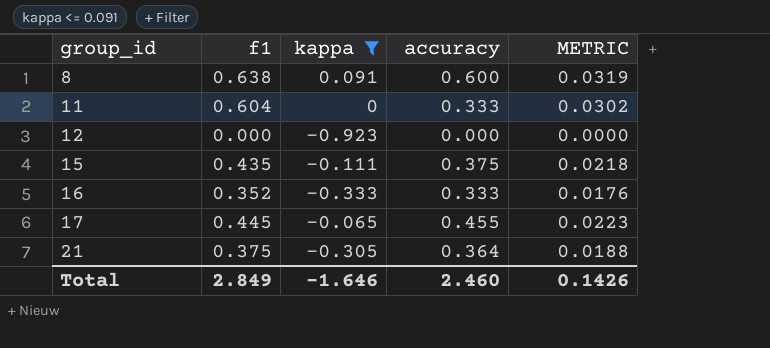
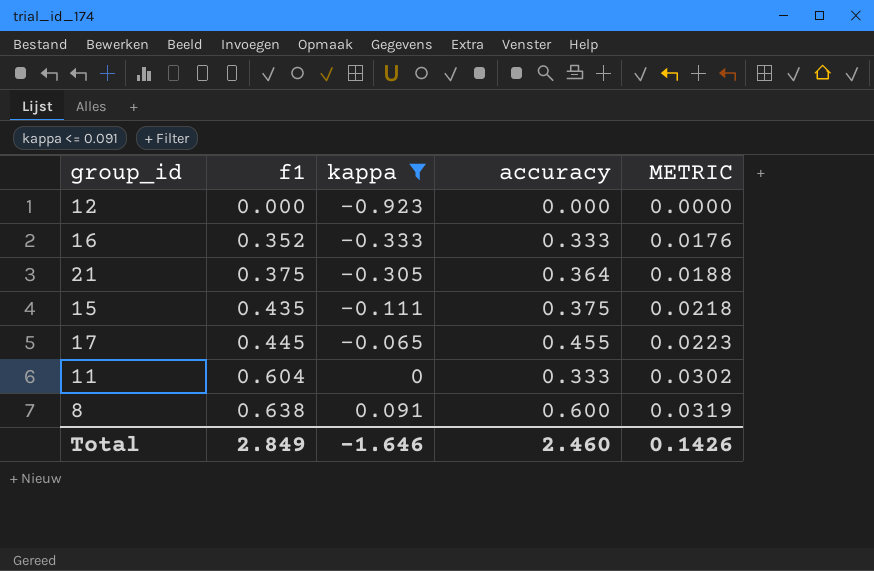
row order: group_id ascending -> f1 ascending

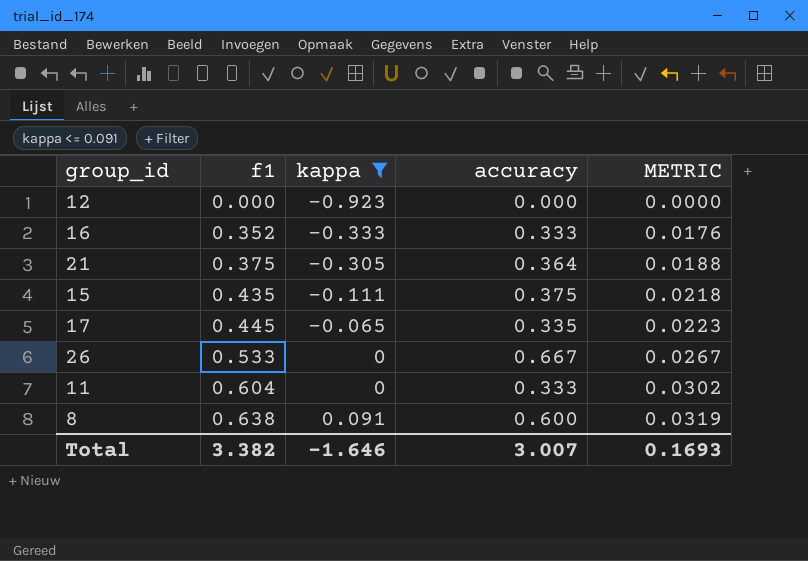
17 | accuracy: 0.455 -> 0.335
row 26: none -> 0.533 | 0 | 0.667 | 0.0267
Total | f1: 2.849 -> 3.382
Total | accuracy: 2.460 -> 3.007
Total | METRIC: 0.1426 -> 0.1693

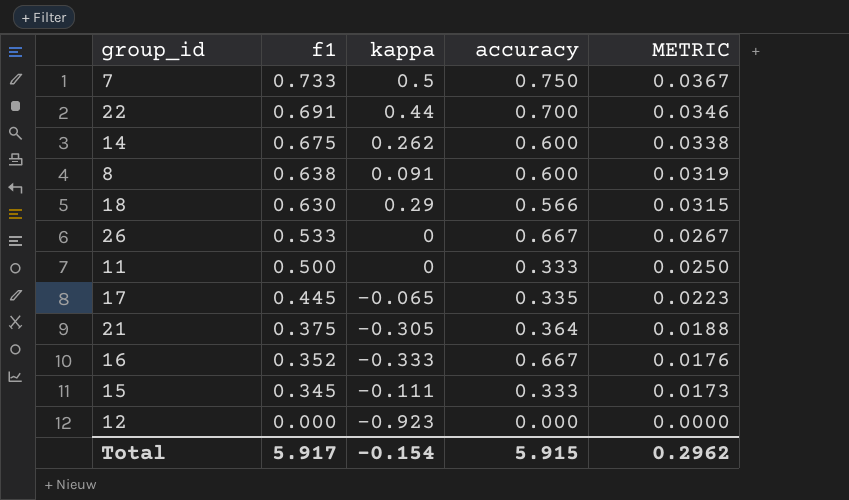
filter: kappa <= 0.091 -> none
row order: f1 ascending -> f1 descending
11 | f1: 0.604 -> 0.500
11 | METRIC: 0.0302 -> 0.0250
16 | accuracy: 0.333 -> 0.667
15 | f1: 0.435 -> 0.345
15 | accuracy: 0.375 -> 0.333
15 | METRIC: 0.0218 -> 0.0173
Total | f1: 3.382 -> 5.917
Total | kappa: -1.646 -> -0.154
Total | accuracy: 3.007 -> 5.915
Total | METRIC: 0.1693 -> 0.2962

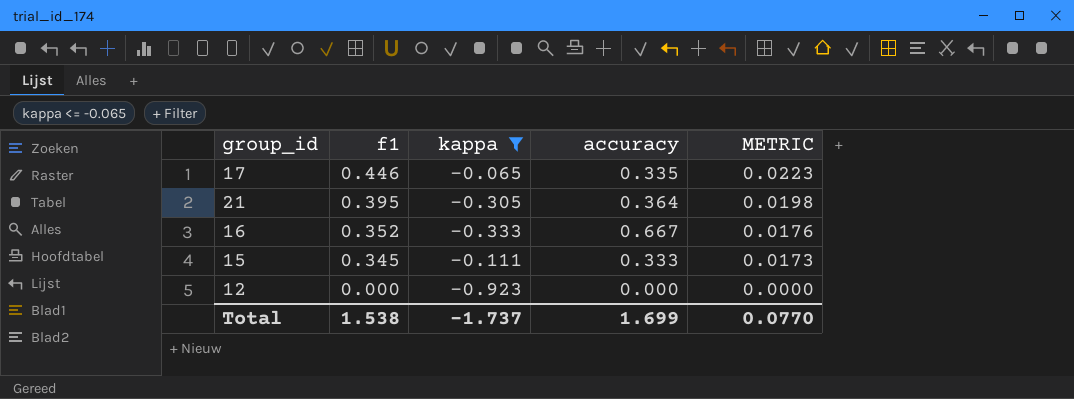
filter: none -> kappa <= -0.065
17 | f1: 0.445 -> 0.446
21 | f1: 0.375 -> 0.395
21 | METRIC: 0.0188 -> 0.0198
Total | f1: 5.917 -> 1.538
Total | kappa: -0.154 -> -1.737
Total | accuracy: 5.915 -> 1.699
Total | METRIC: 0.2962 -> 0.0770

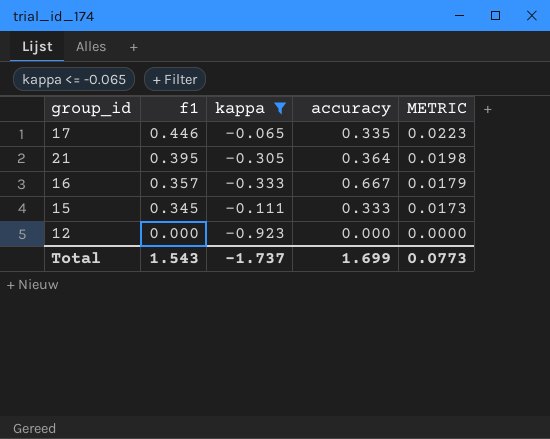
16 | f1: 0.352 -> 0.357
16 | METRIC: 0.0176 -> 0.0179
Total | f1: 1.538 -> 1.543
Total | METRIC: 0.0770 -> 0.0773

